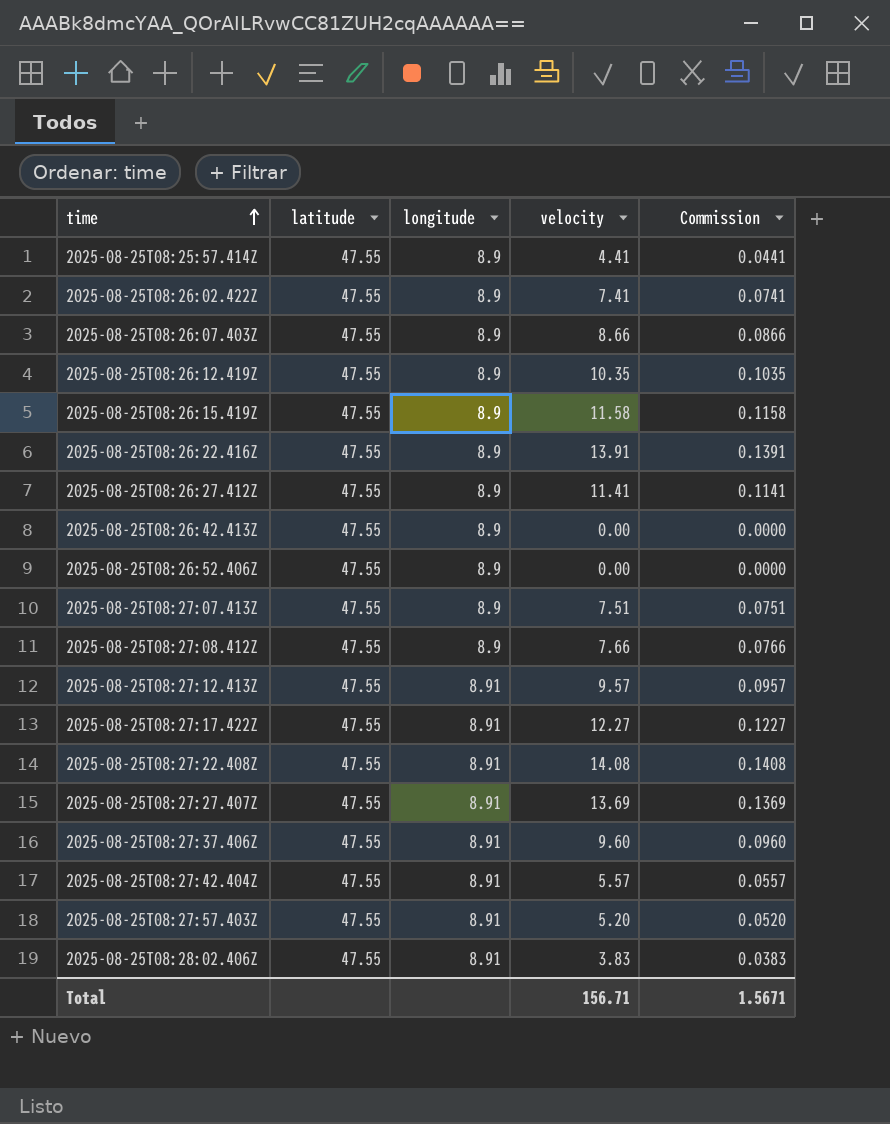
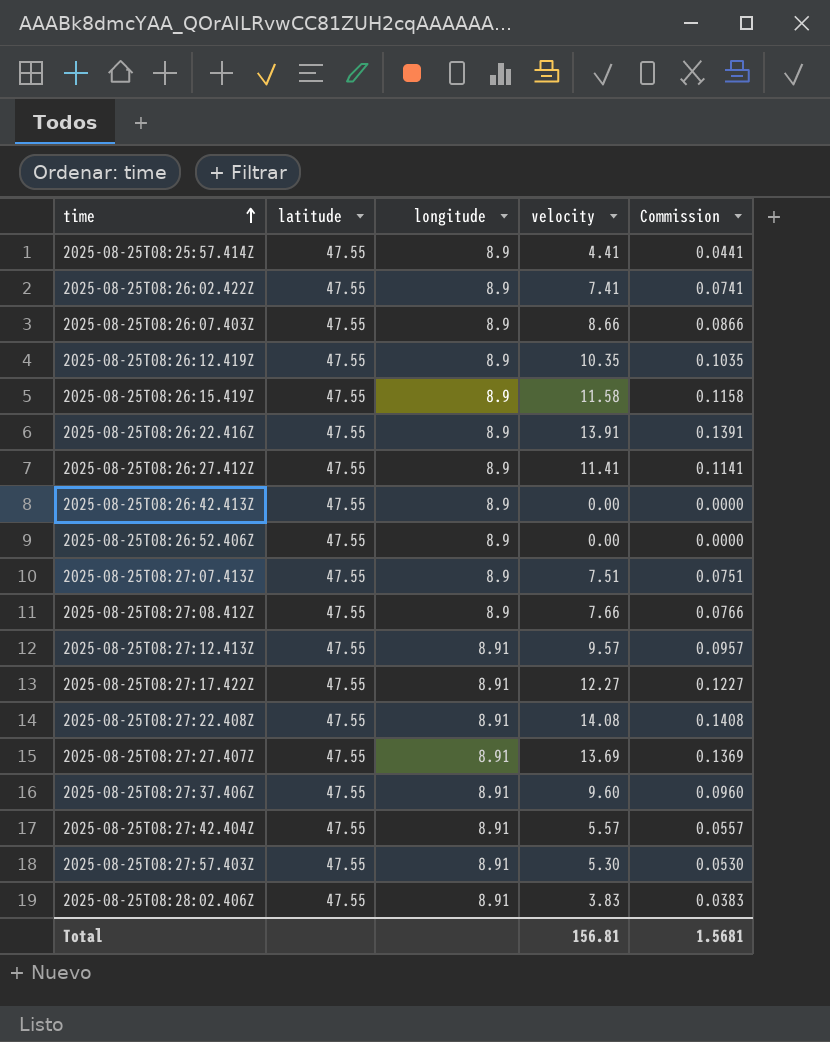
2025-08-25T08:27:57.403Z | velocity: 5.20 -> 5.30
2025-08-25T08:27:57.403Z | Commission: 0.0520 -> 0.0530
Total | velocity: 156.71 -> 156.81
Total | Commission: 1.5671 -> 1.5681

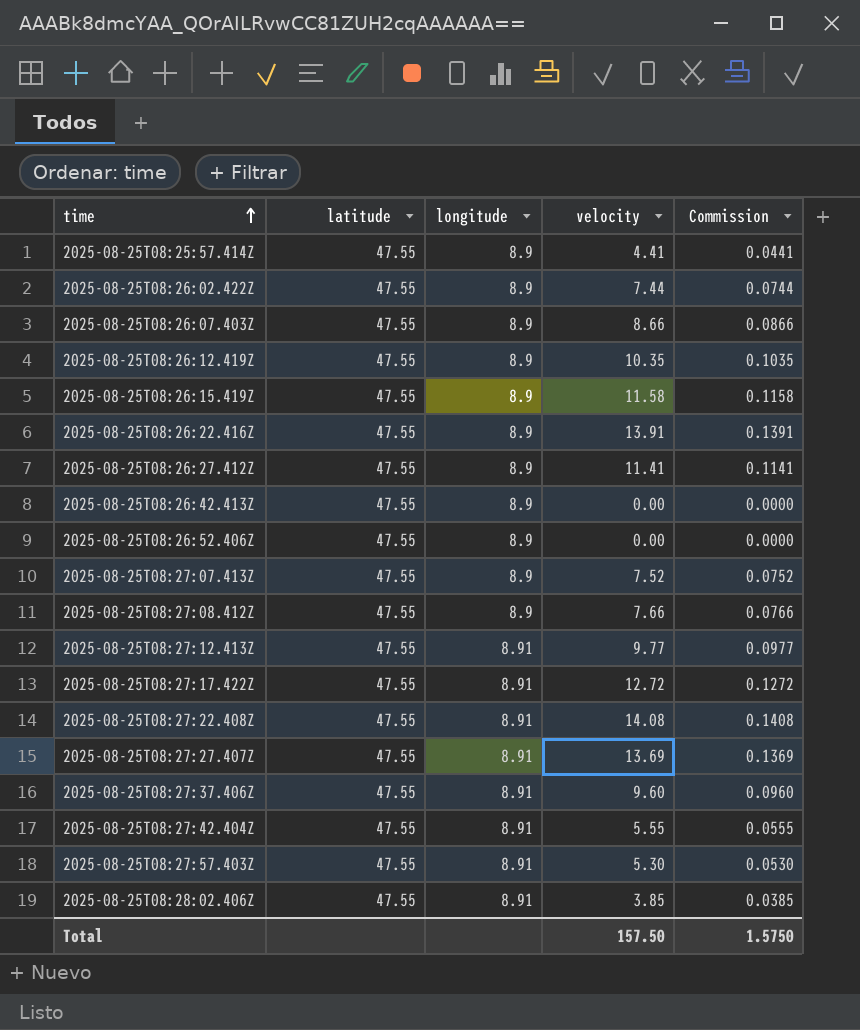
2025-08-25T08:26:02.422Z | velocity: 7.41 -> 7.44
2025-08-25T08:26:02.422Z | Commission: 0.0741 -> 0.0744
2025-08-25T08:27:07.413Z | velocity: 7.51 -> 7.52
2025-08-25T08:27:07.413Z | Commission: 0.0751 -> 0.0752
2025-08-25T08:27:12.413Z | velocity: 9.57 -> 9.77
2025-08-25T08:27:12.413Z | Commission: 0.0957 -> 0.0977
2025-08-25T08:27:17.422Z | velocity: 12.27 -> 12.72
2025-08-25T08:27:17.422Z | Commission: 0.1227 -> 0.1272
2025-08-25T08:27:42.404Z | velocity: 5.57 -> 5.55
2025-08-25T08:27:42.404Z | Commission: 0.0557 -> 0.0555
2025-08-25T08:28:02.406Z | velocity: 3.83 -> 3.85
2025-08-25T08:28:02.406Z | Commission: 0.0383 -> 0.0385
Total | velocity: 156.81 -> 157.50
Total | Commission: 1.5681 -> 1.5750

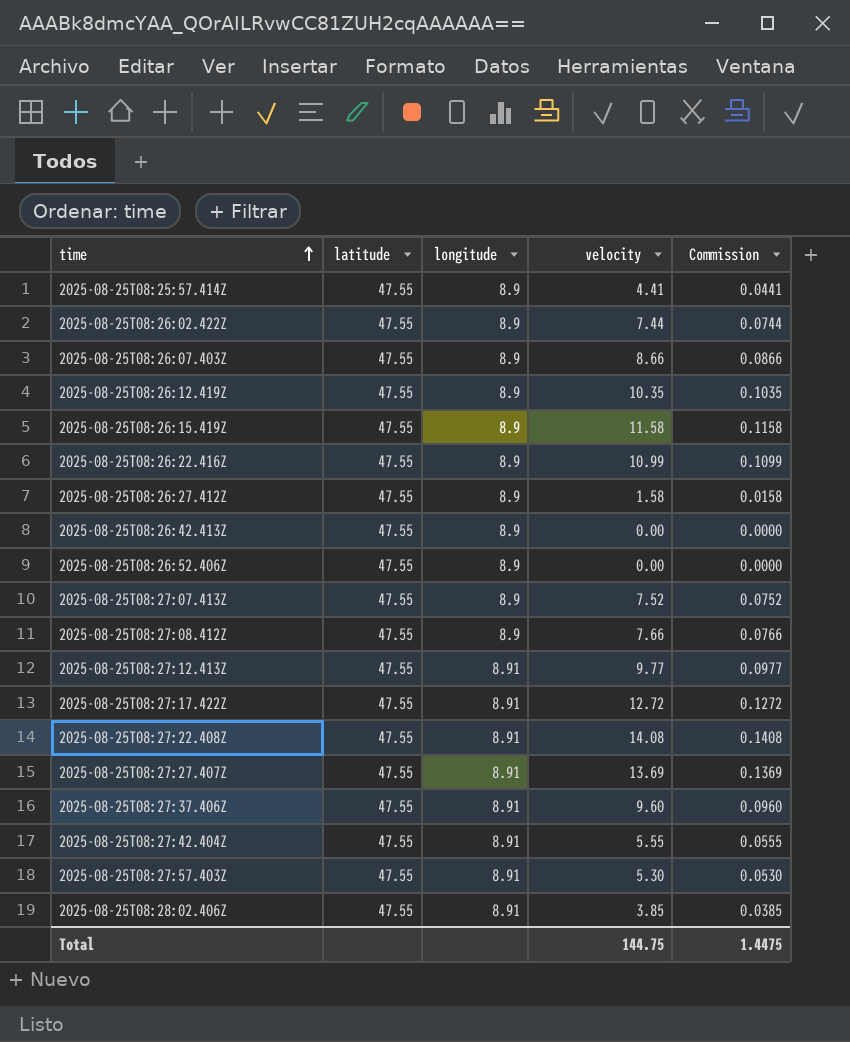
2025-08-25T08:26:22.416Z | velocity: 13.91 -> 10.99
2025-08-25T08:26:22.416Z | Commission: 0.1391 -> 0.1099
2025-08-25T08:26:27.412Z | velocity: 11.41 -> 1.58
2025-08-25T08:26:27.412Z | Commission: 0.1141 -> 0.0158
Total | velocity: 157.50 -> 144.75
Total | Commission: 1.5750 -> 1.4475

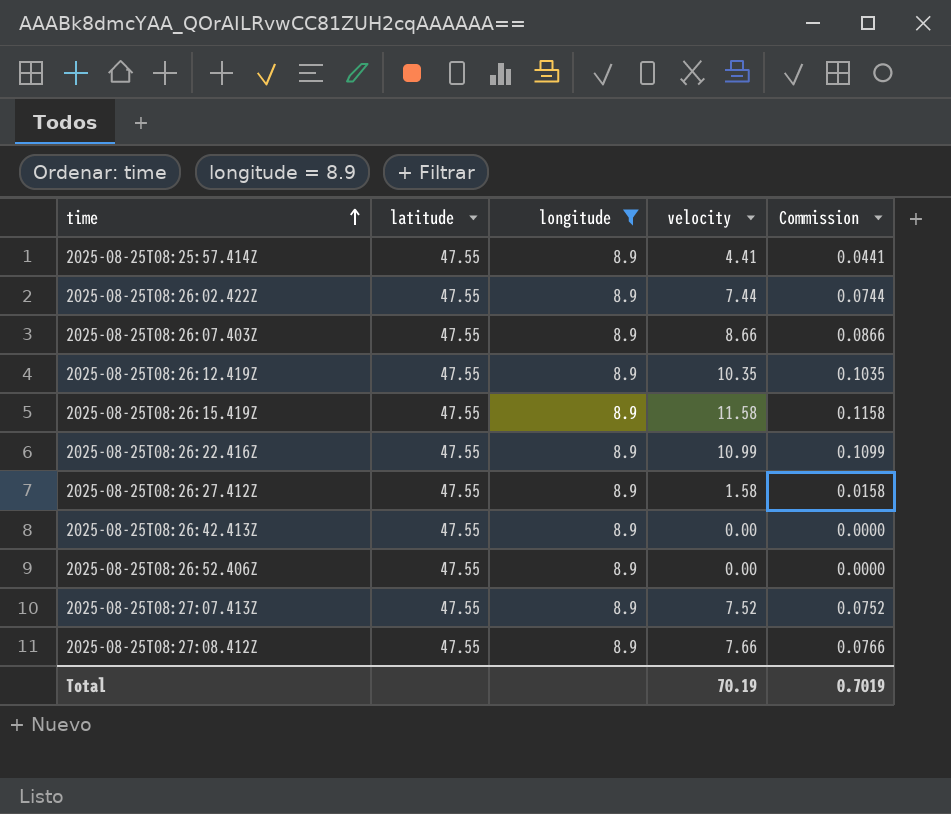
filter: none -> longitude = 8.9
Total | velocity: 144.75 -> 70.19
Total | Commission: 1.4475 -> 0.7019

